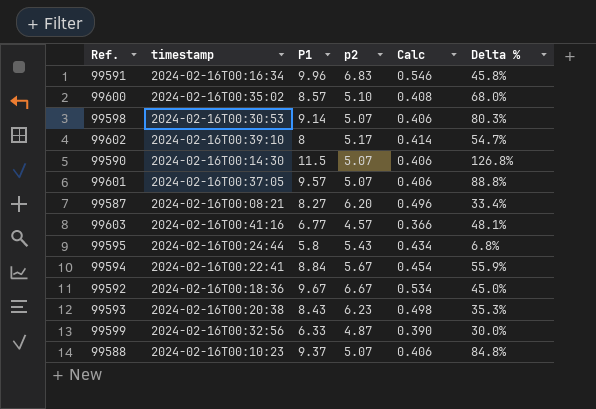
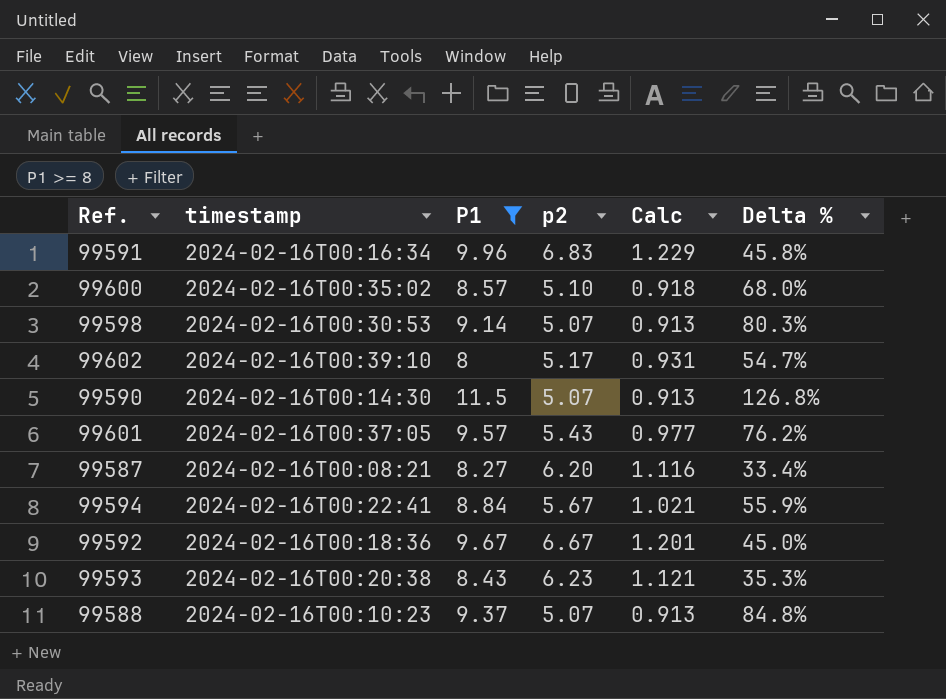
filter: none -> P1 >= 8
column Calc | formula: [p2] * 0.08 -> [p2] * 0.18
99601 | p2: 5.07 -> 5.43
99601 | Delta %: 88.8% -> 76.2%

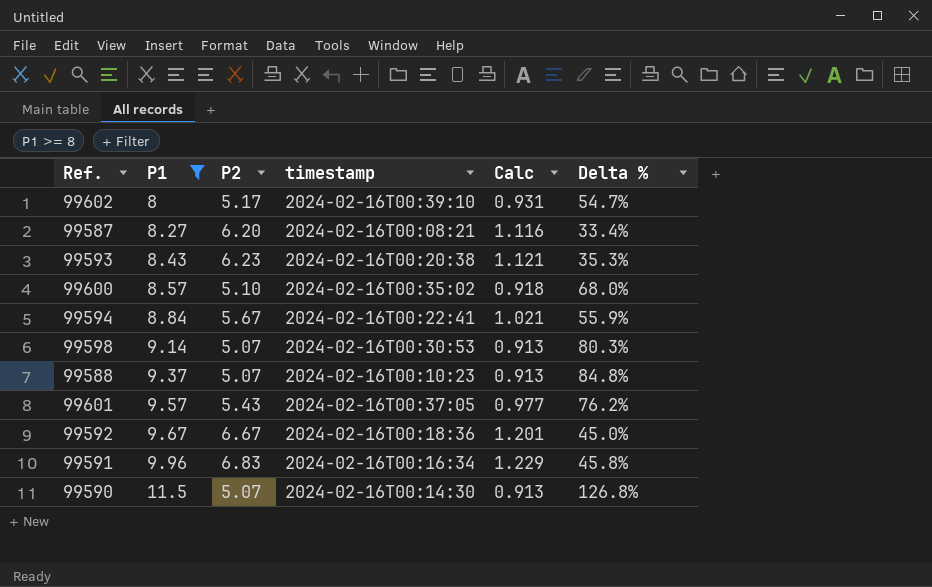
row order: none -> P1 ascending
column name: p2 -> P2
column timestamp | position: 2 -> 4

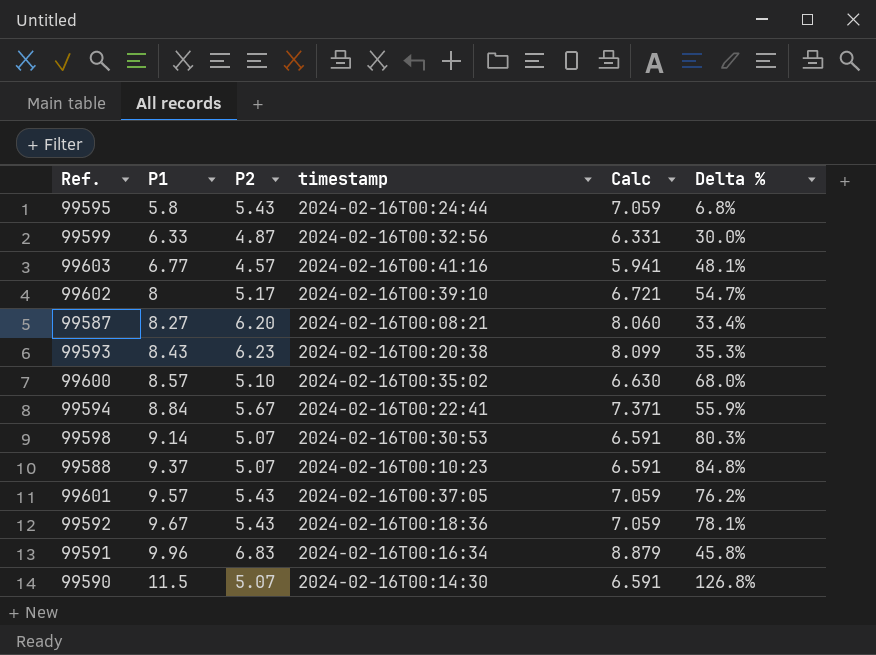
filter: P1 >= 8 -> none
column Calc | formula: [P2] * 0.18 -> [P2] * 1.3
99592 | P2: 6.67 -> 5.43
99592 | Delta %: 45.0% -> 78.1%

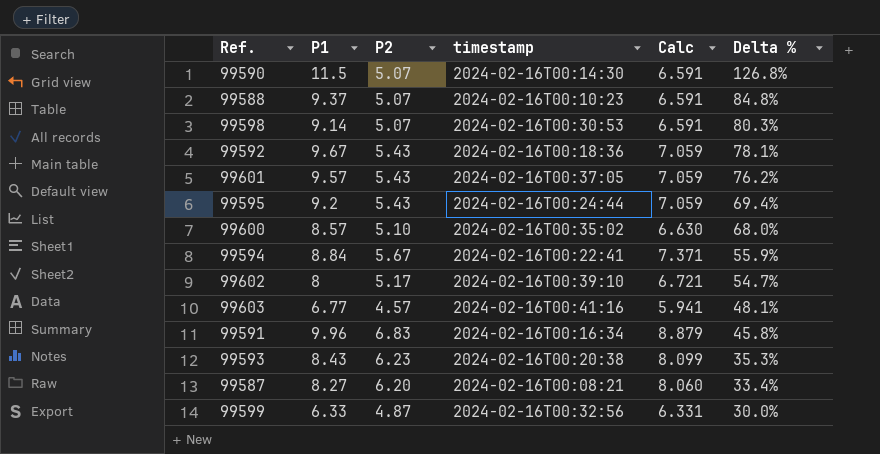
row order: P1 ascending -> Delta % descending
99595 | P1: 5.8 -> 9.2
99595 | Delta %: 6.8% -> 69.4%

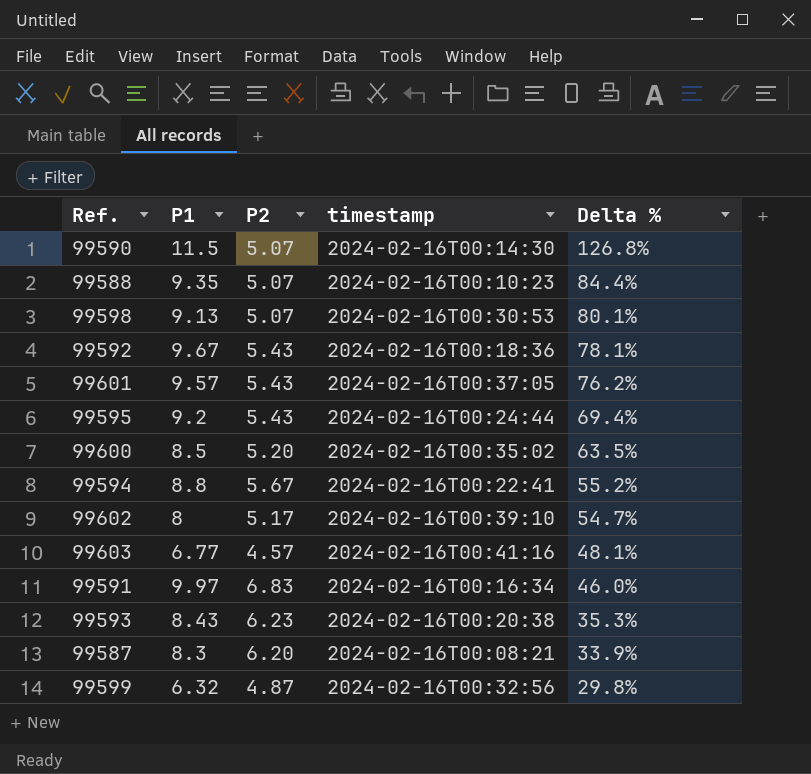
column Calc | formula: [P2] * 1.3 -> none
99588 | P1: 9.37 -> 9.35
99588 | Delta %: 84.8% -> 84.4%
99598 | P1: 9.14 -> 9.13
99598 | Delta %: 80.3% -> 80.1%
99600 | P1: 8.57 -> 8.5
99600 | P2: 5.10 -> 5.20
99600 | Delta %: 68.0% -> 63.5%
99594 | P1: 8.84 -> 8.8
99594 | Delta %: 55.9% -> 55.2%
99591 | P1: 9.96 -> 9.97
99591 | Delta %: 45.8% -> 46.0%
99587 | P1: 8.27 -> 8.3
99587 | Delta %: 33.4% -> 33.9%
99599 | P1: 6.33 -> 6.32
99599 | Delta %: 30.0% -> 29.8%

